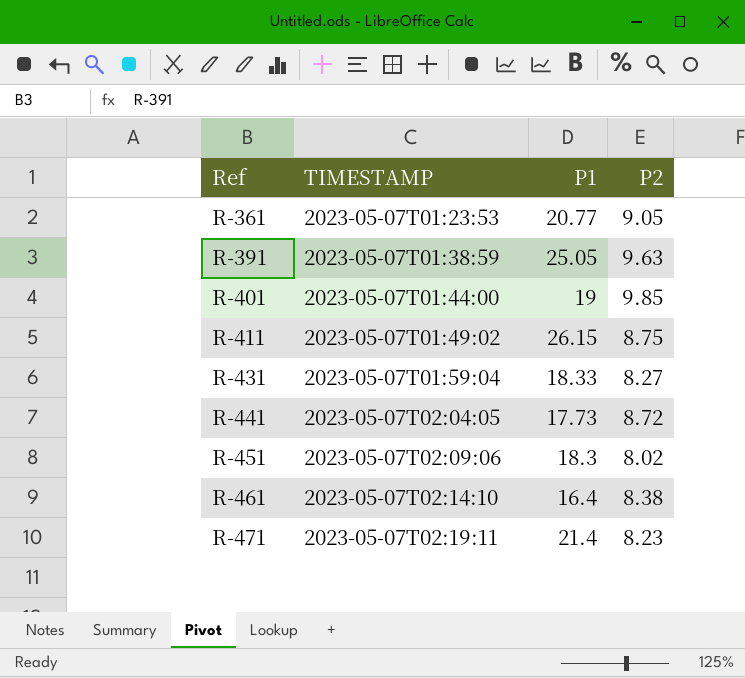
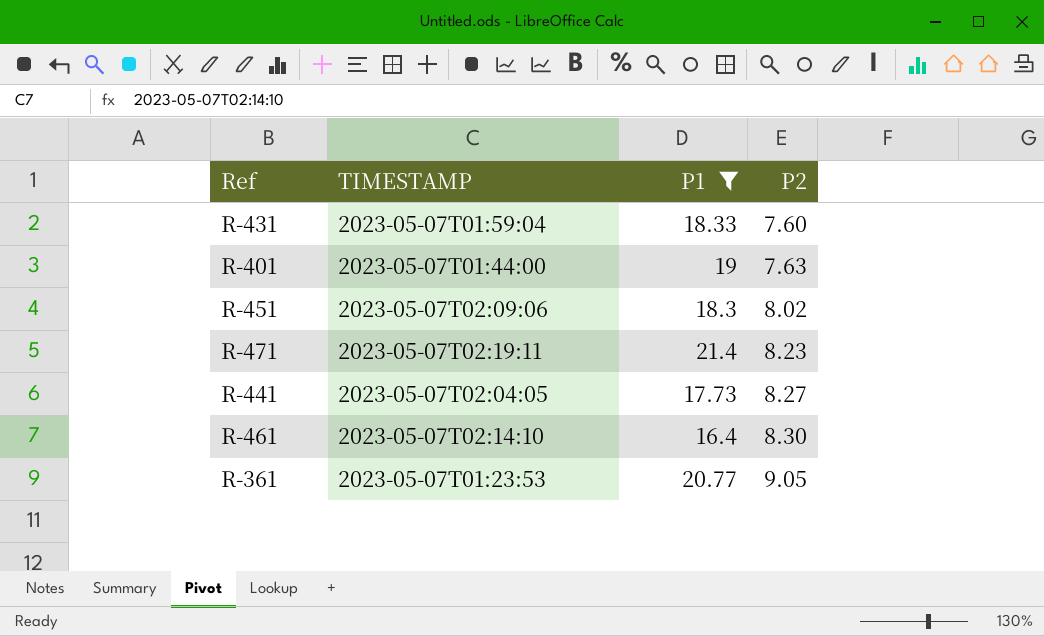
filter: none -> P1 <= 21.4
row order: Ref ascending -> P2 ascending
R-431 | P2: 8.27 -> 7.60
R-401 | P2: 9.85 -> 7.63
R-441 | P2: 8.72 -> 8.27
R-461 | P2: 8.38 -> 8.30

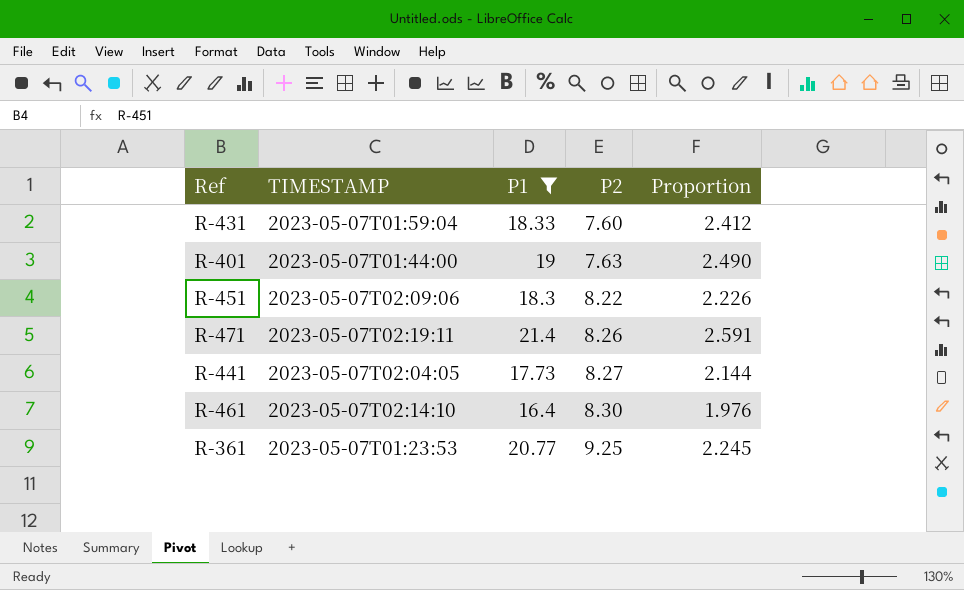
column Proportion | formula: none -> [P1] / [P2]
R-451 | P2: 8.02 -> 8.22
R-471 | P2: 8.23 -> 8.26
R-361 | P2: 9.05 -> 9.25

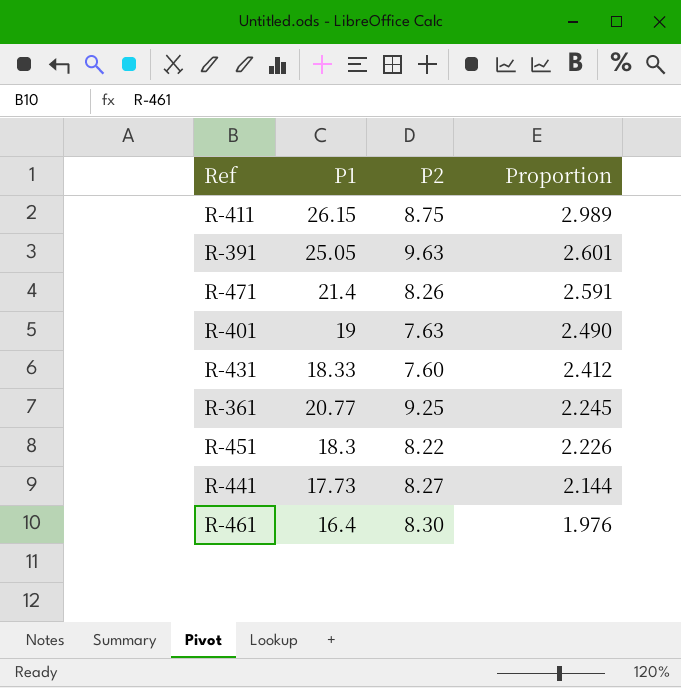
filter: P1 <= 21.4 -> none
row order: P2 ascending -> Proportion descending
column TIMESTAMP | position: 2 -> none

